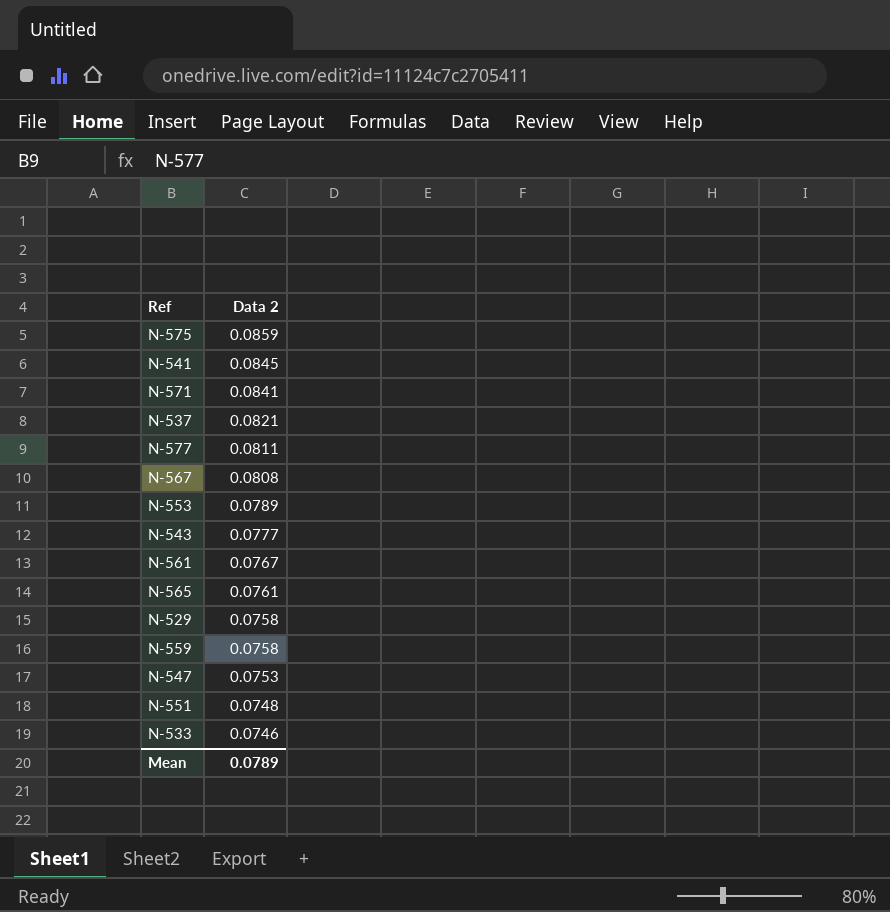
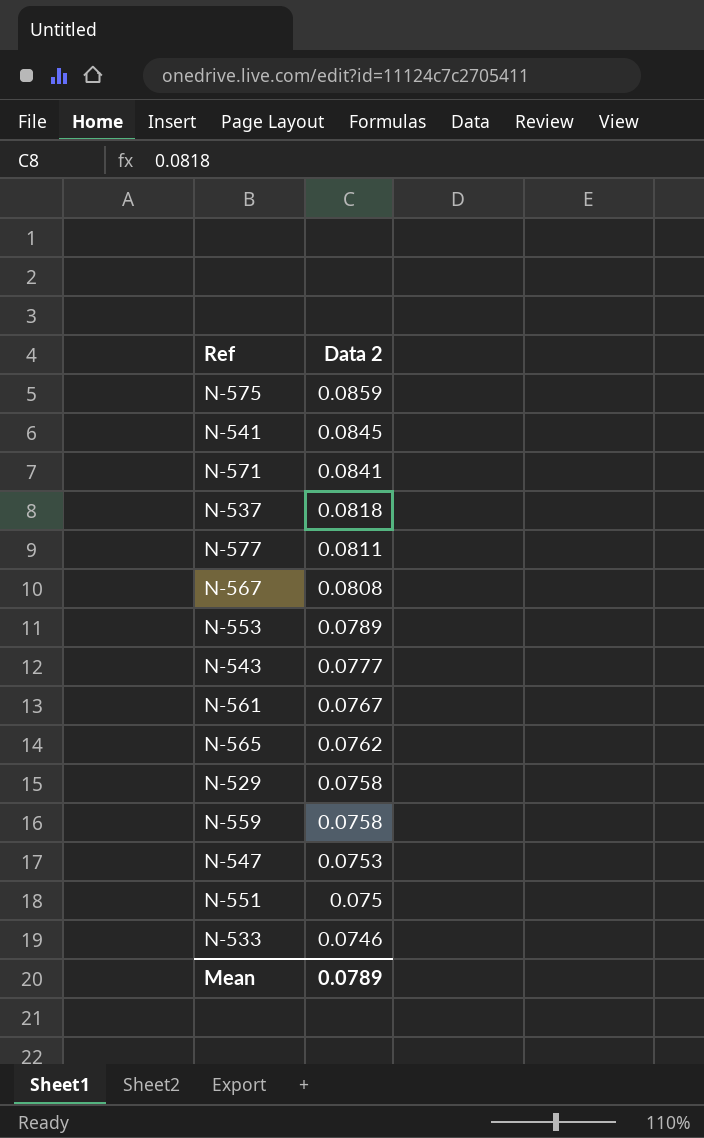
N-537 | Data 2: 0.0821 -> 0.0818
N-565 | Data 2: 0.0761 -> 0.0762
N-551 | Data 2: 0.0748 -> 0.075

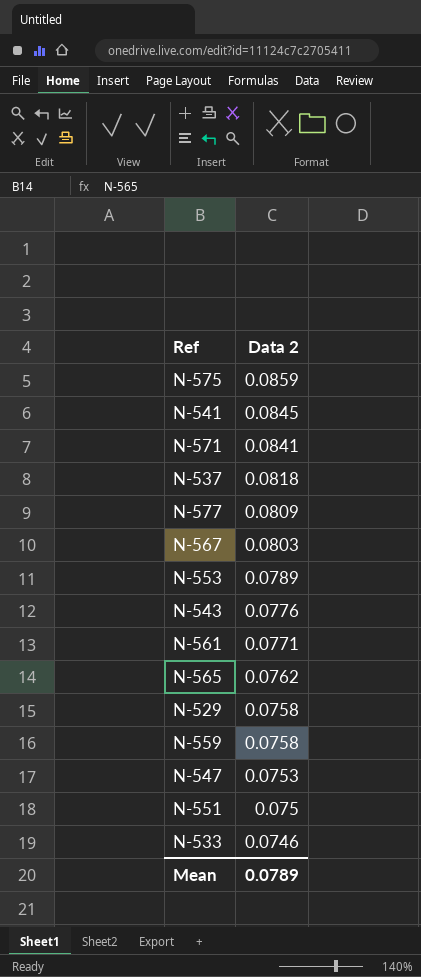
N-577 | Data 2: 0.0811 -> 0.0809
N-567 | Data 2: 0.0808 -> 0.0803
N-543 | Data 2: 0.0777 -> 0.0776
N-561 | Data 2: 0.0767 -> 0.0771

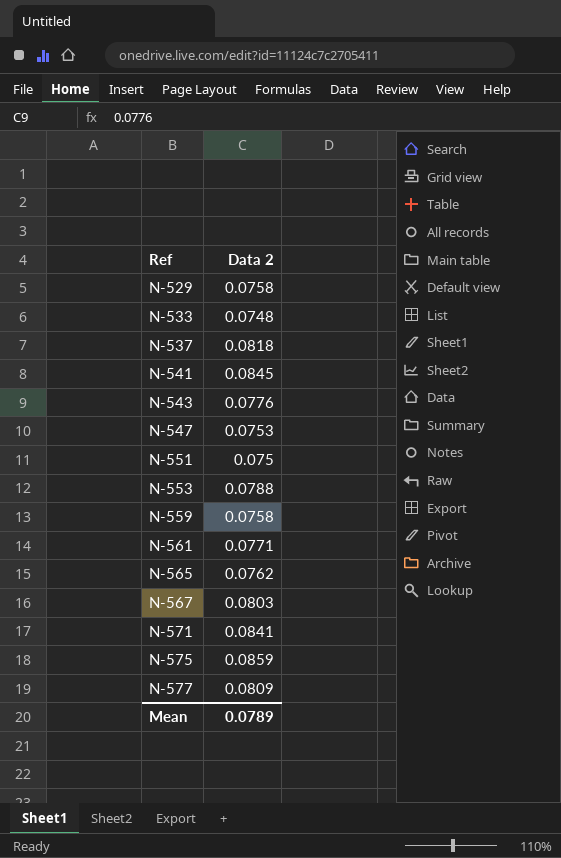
row order: Data 2 descending -> Ref ascending
N-533 | Data 2: 0.0746 -> 0.0748
N-553 | Data 2: 0.0789 -> 0.0788

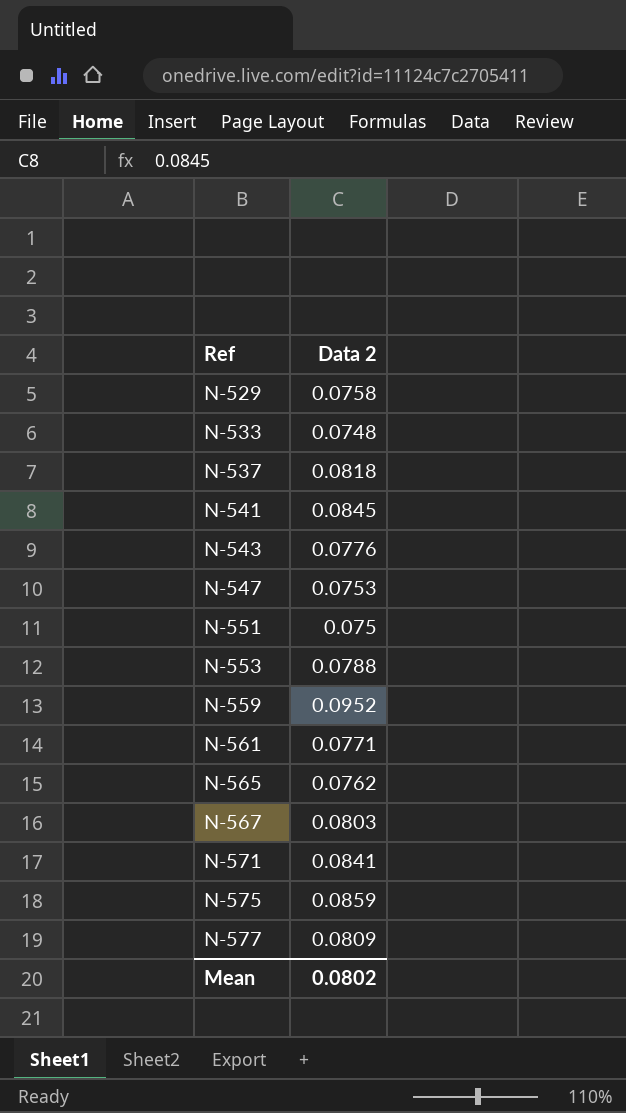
N-559 | Data 2: 0.0758 -> 0.0952
Mean | Data 2: 0.0789 -> 0.0802

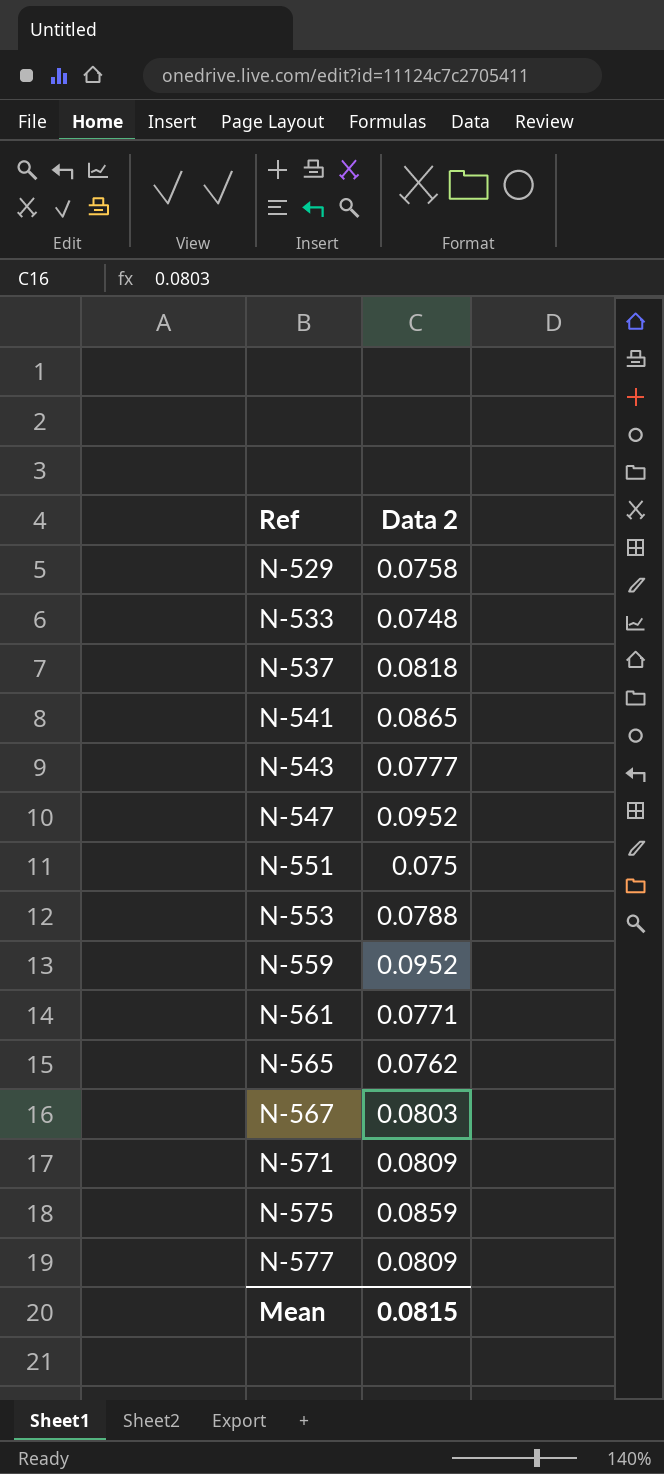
N-541 | Data 2: 0.0845 -> 0.0865
N-543 | Data 2: 0.0776 -> 0.0777
N-547 | Data 2: 0.0753 -> 0.0952
N-571 | Data 2: 0.0841 -> 0.0809
Mean | Data 2: 0.0802 -> 0.0815

